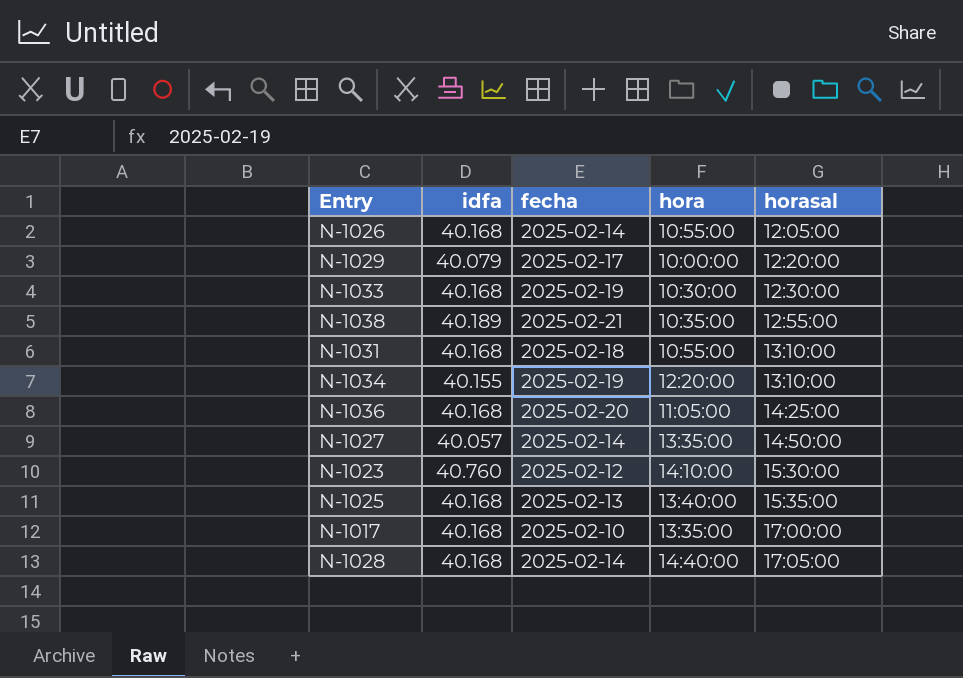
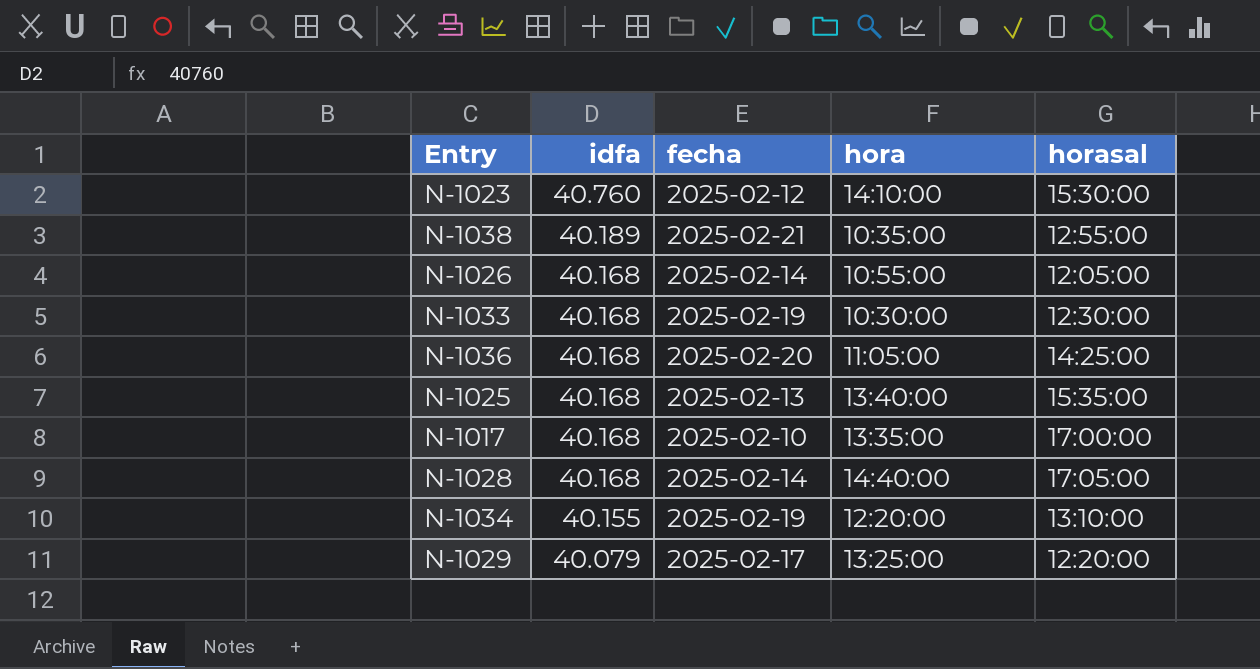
row order: horasal ascending -> idfa descending
row N-1031: 40.168 | 2025-02-18 | 10:55:00 | 13:10:00 -> none
row N-1027: 40.057 | 2025-02-14 | 13:35:00 | 14:50:00 -> none
N-1029 | hora: 10:00:00 -> 13:25:00

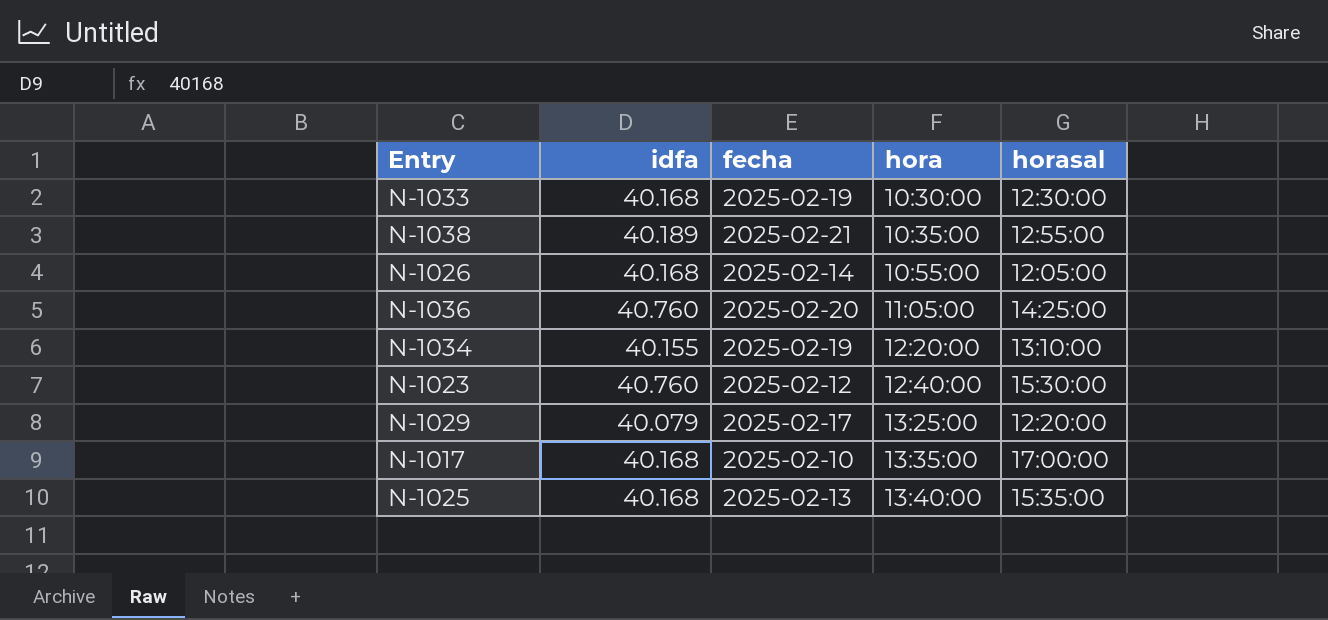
row order: idfa descending -> hora ascending
row N-1028: 40.168 | 2025-02-14 | 14:40:00 | 17:05:00 -> none
N-1036 | idfa: 40.168 -> 40.760
N-1023 | hora: 14:10:00 -> 12:40:00

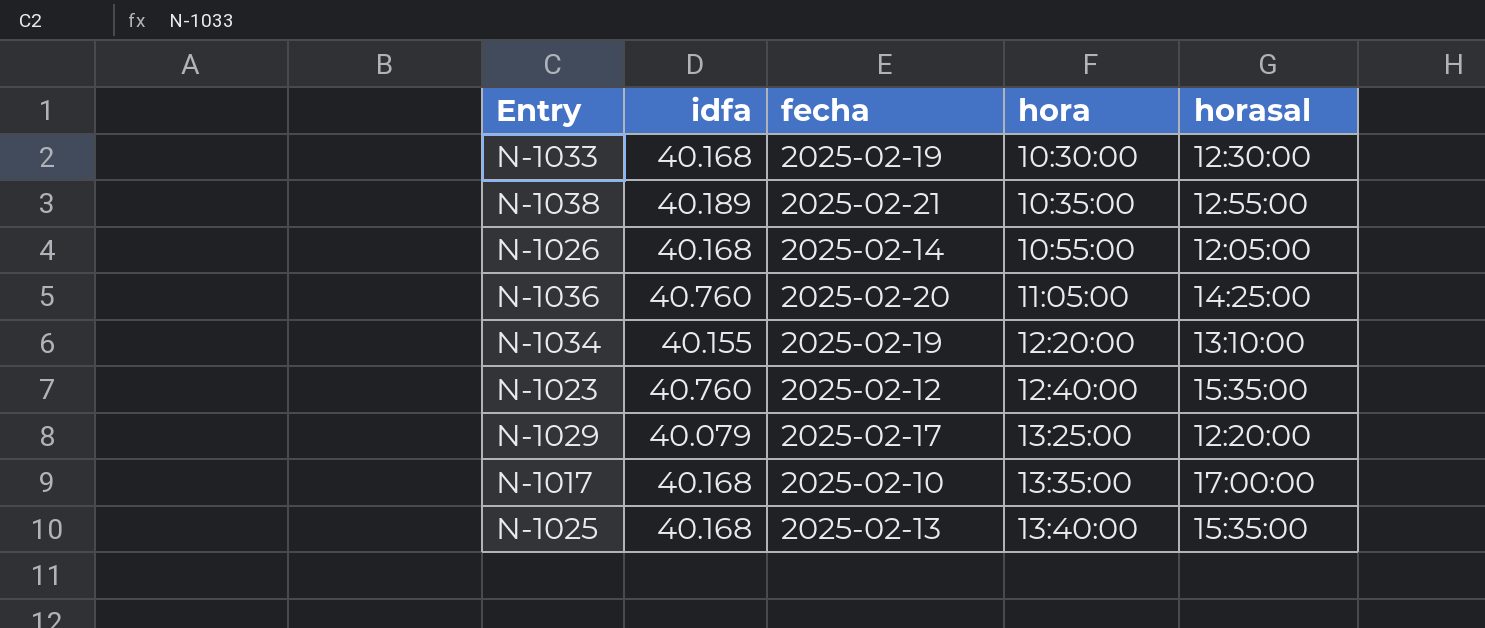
N-1023 | horasal: 15:30:00 -> 15:35:00

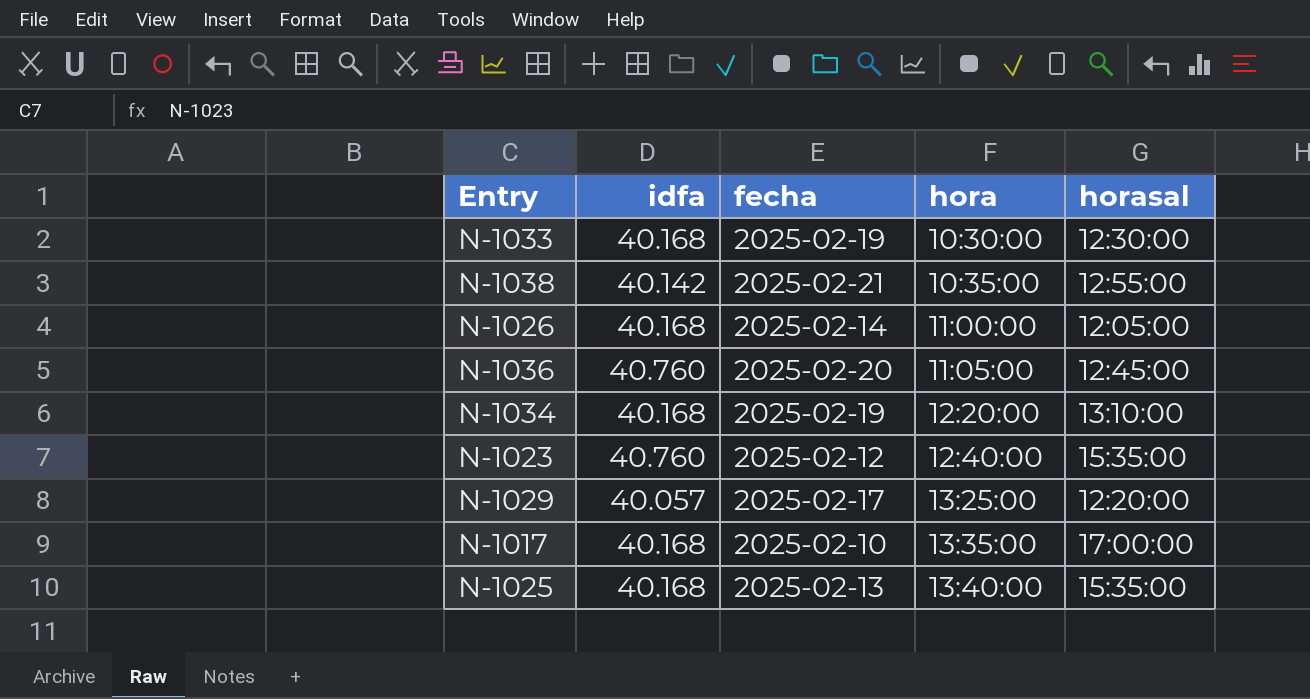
N-1038 | idfa: 40.189 -> 40.142
N-1026 | hora: 10:55:00 -> 11:00:00
N-1036 | horasal: 14:25:00 -> 12:45:00
N-1034 | idfa: 40.155 -> 40.168
N-1029 | idfa: 40.079 -> 40.057

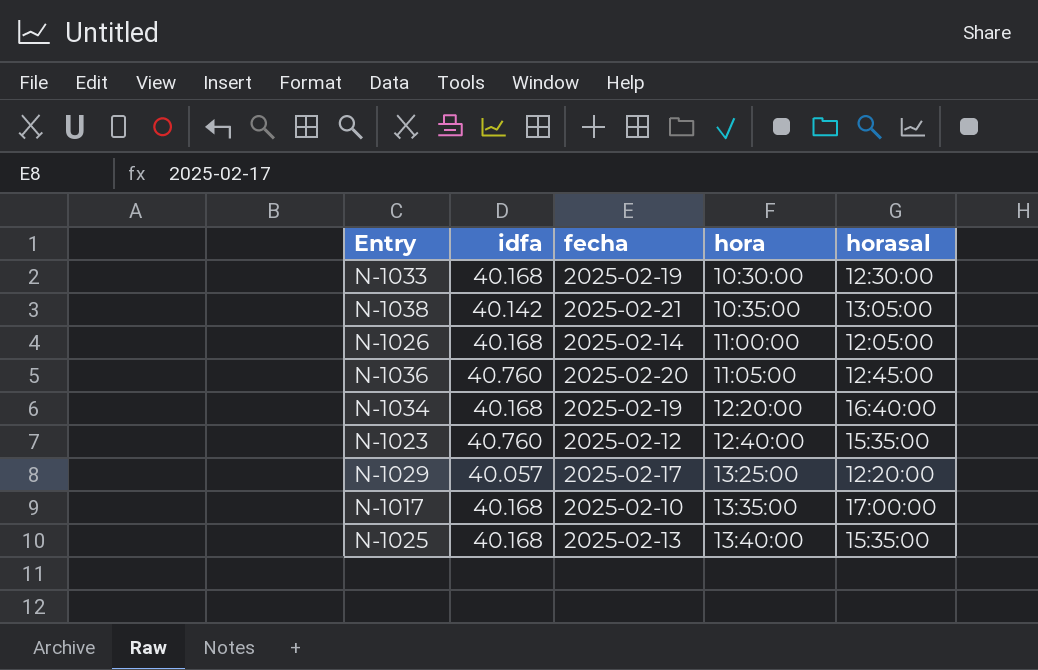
N-1038 | horasal: 12:55:00 -> 13:05:00
N-1034 | horasal: 13:10:00 -> 16:40:00

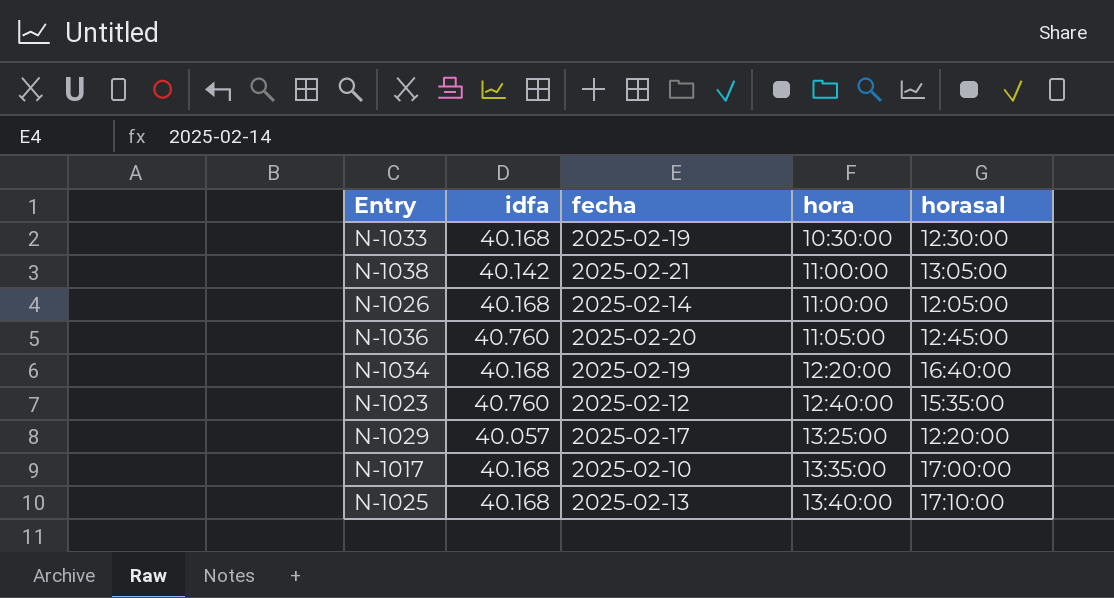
N-1038 | hora: 10:35:00 -> 11:00:00
N-1025 | horasal: 15:35:00 -> 17:10:00

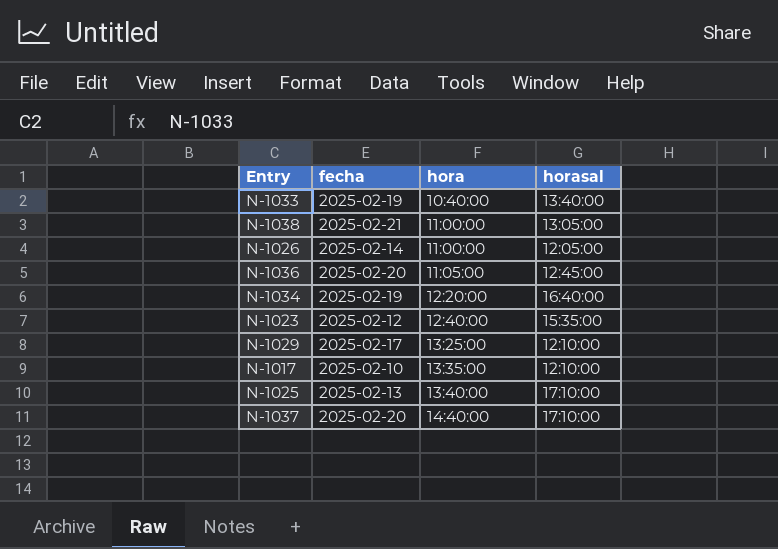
column idfa | position: 2 -> none
N-1033 | hora: 10:30:00 -> 10:40:00
N-1033 | horasal: 12:30:00 -> 13:40:00
N-1029 | horasal: 12:20:00 -> 12:10:00
N-1017 | horasal: 17:00:00 -> 12:10:00
row N-1037: none -> 2025-02-20 | 14:40:00 | 17:10:00

